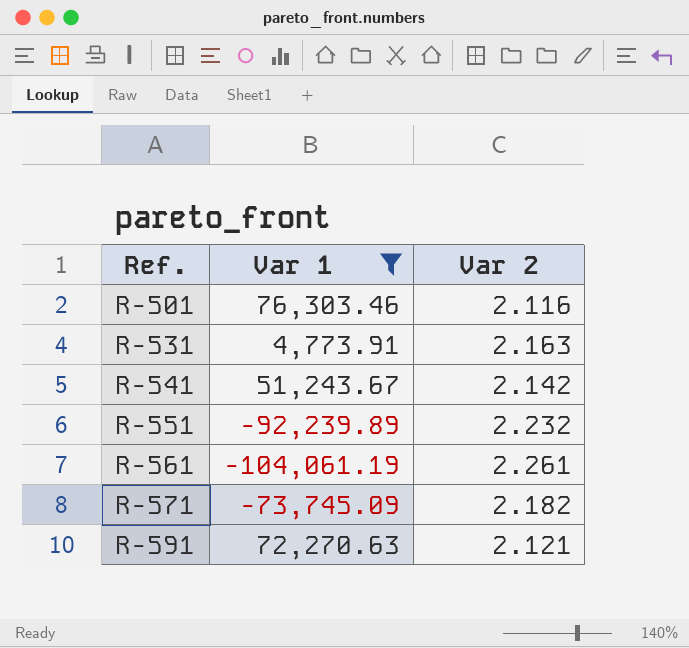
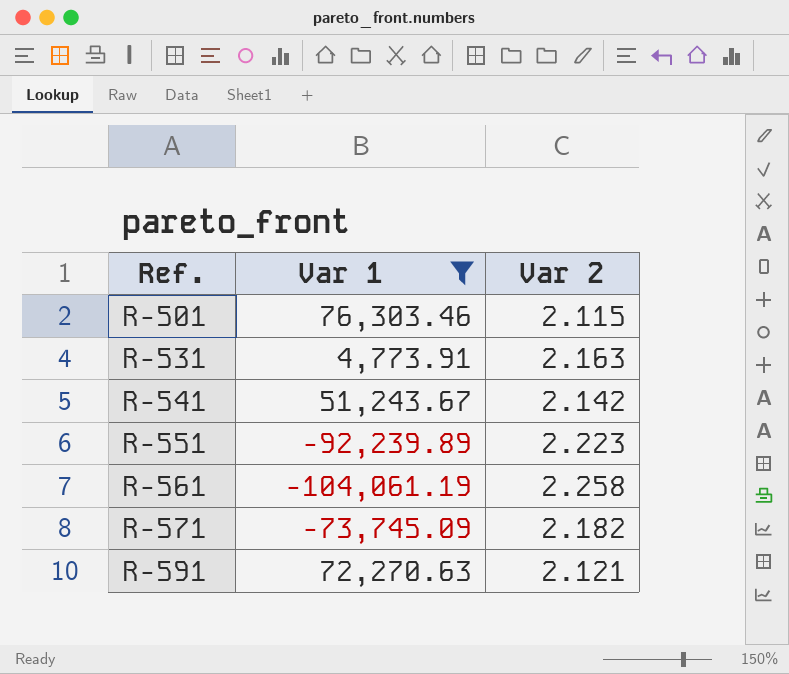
R-501 | Var 2: 2.116 -> 2.115
R-551 | Var 2: 2.232 -> 2.223
R-561 | Var 2: 2.261 -> 2.258

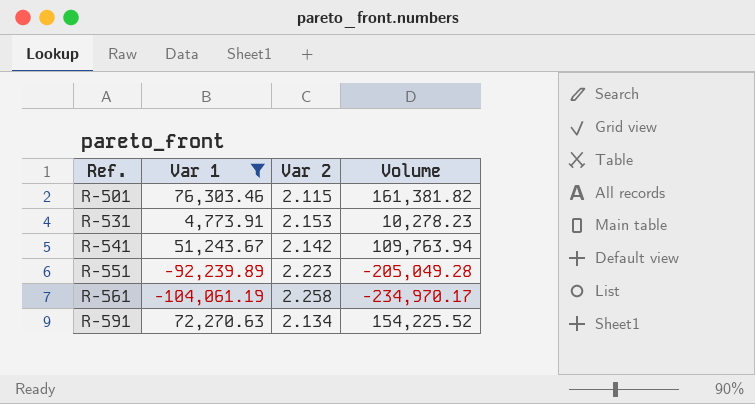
column Volume | formula: none -> [Var 1] * [Var 2]
row R-571: -73,745.09 | 2.182 -> none
R-531 | Var 2: 2.163 -> 2.153
R-591 | Var 2: 2.121 -> 2.134

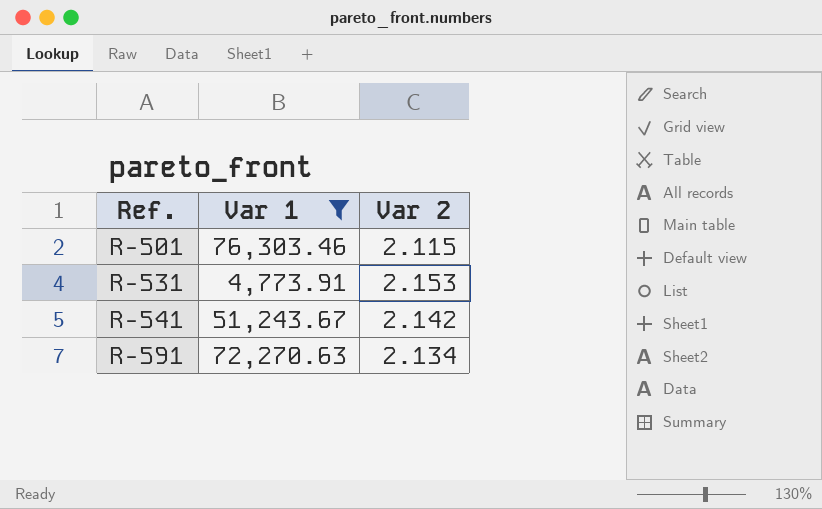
column Volume | formula: [Var 1] * [Var 2] -> none
row R-551: -92,239.89 | 2.223 | -205,049.28 -> none
row R-561: -104,061.19 | 2.258 | -234,970.17 -> none

